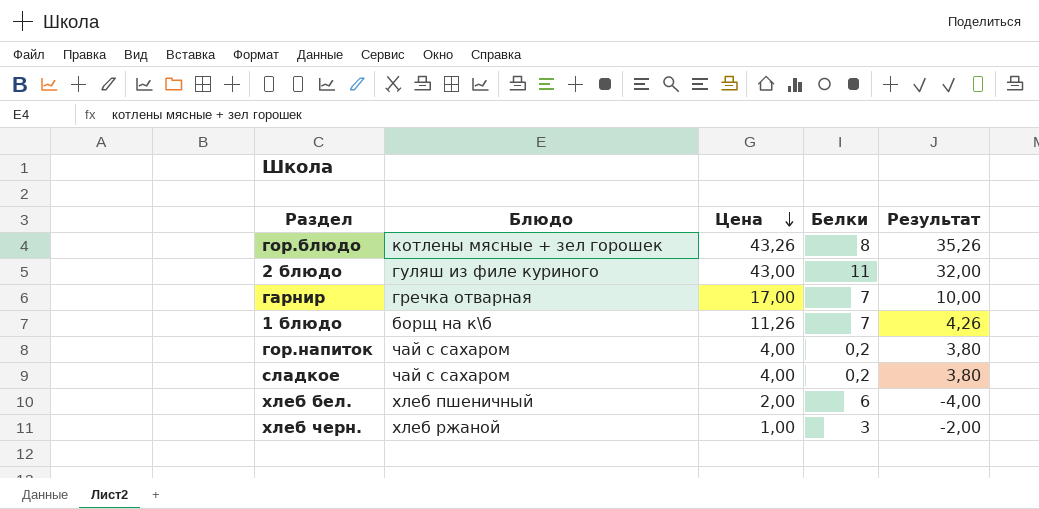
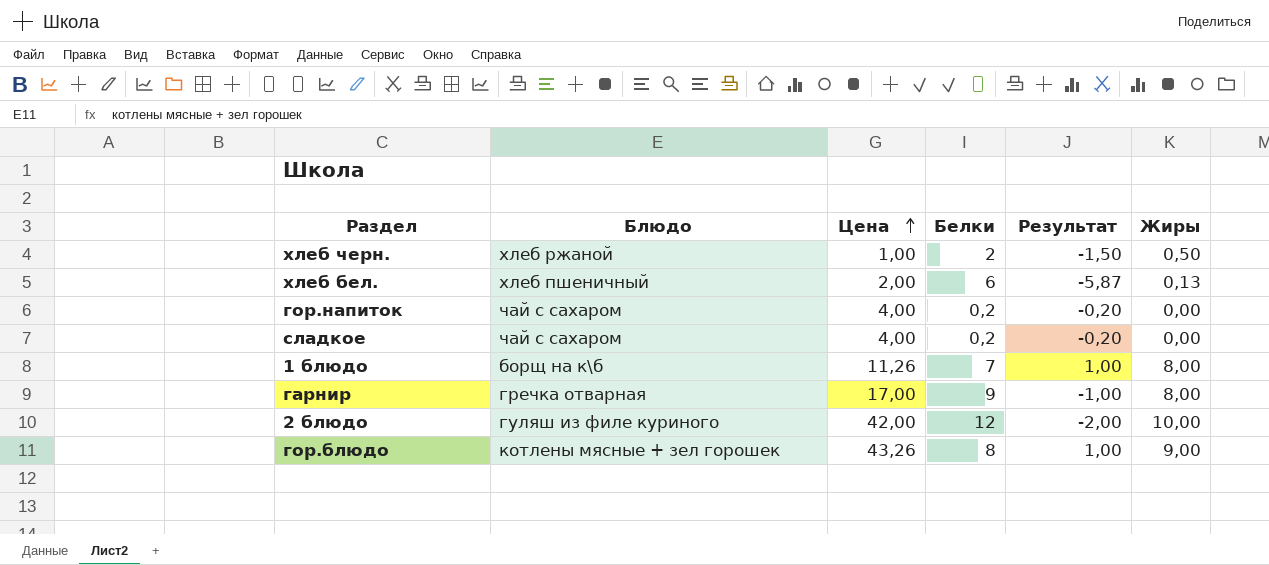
row order: Цена descending -> Цена ascending
column Результат | formula: [Цена] - [Белки] -> [Жиры] - [Белки]
column Жиры | position: none -> 6
хлеб черн. | Белки: 3 -> 2
гарнир | Белки: 7 -> 9
2 блюдо | Цена: 43,00 -> 42,00
2 блюдо | Белки: 11 -> 12

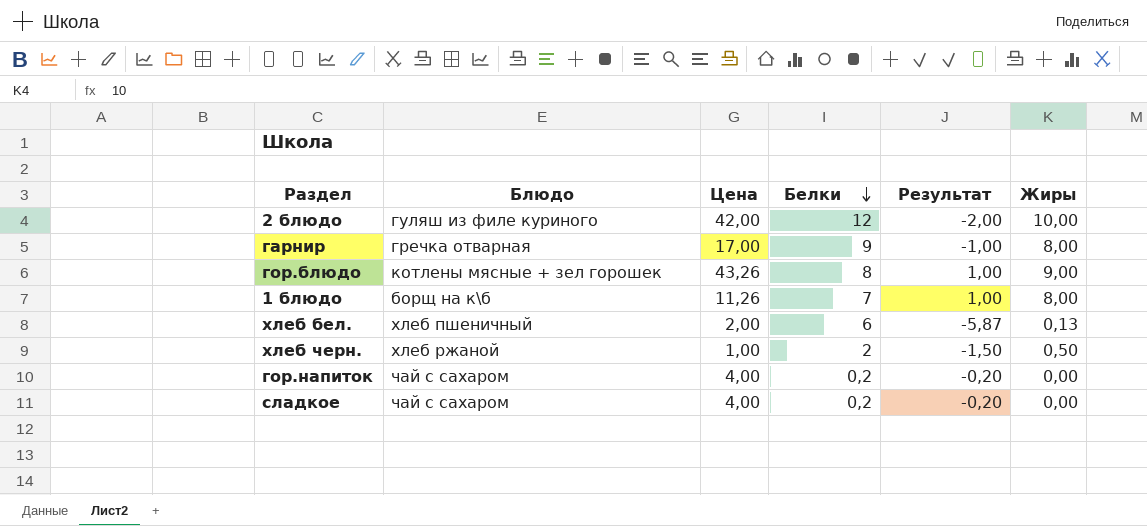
row order: Цена ascending -> Белки descending

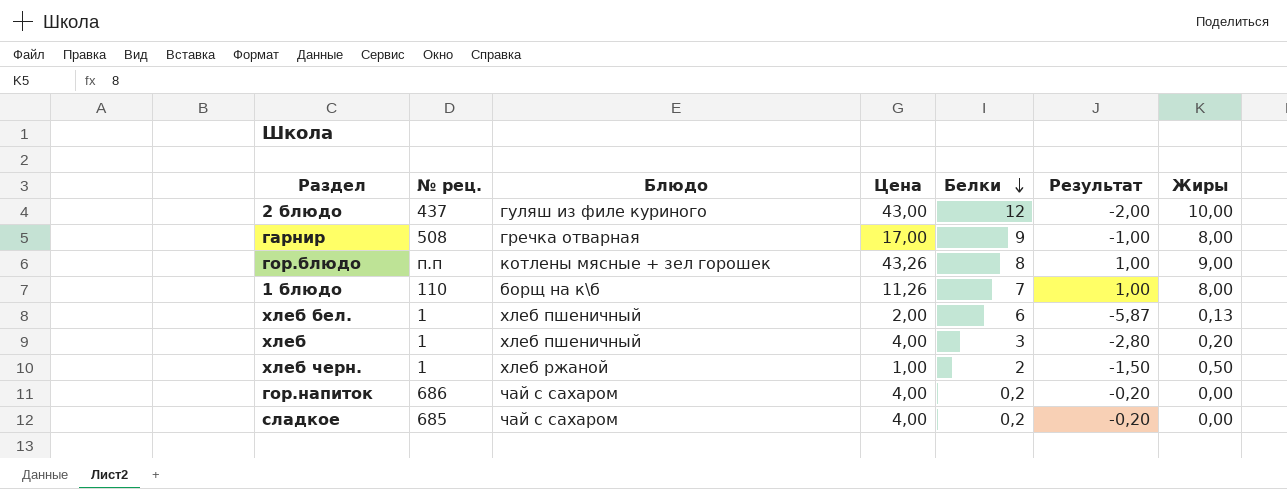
column № рец. | position: none -> 2
2 блюдо | Цена: 42,00 -> 43,00
row хлеб: none -> 1 | хлеб пшеничный | 4,00 | 3 | -2,80 | 0,20

